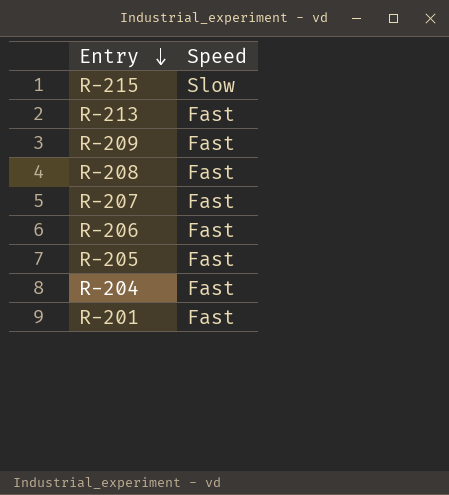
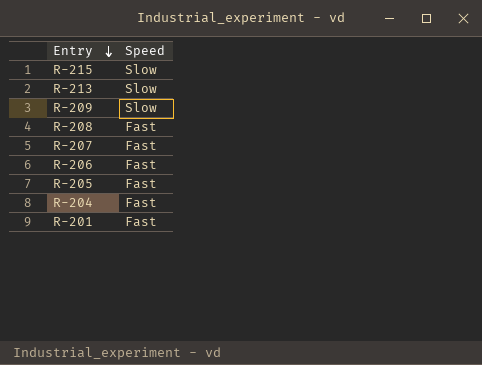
R-213 | Speed: Fast -> Slow
R-209 | Speed: Fast -> Slow

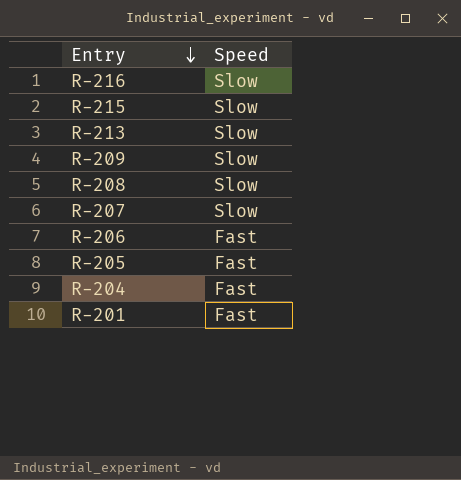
row R-216: none -> Slow
R-208 | Speed: Fast -> Slow
R-207 | Speed: Fast -> Slow

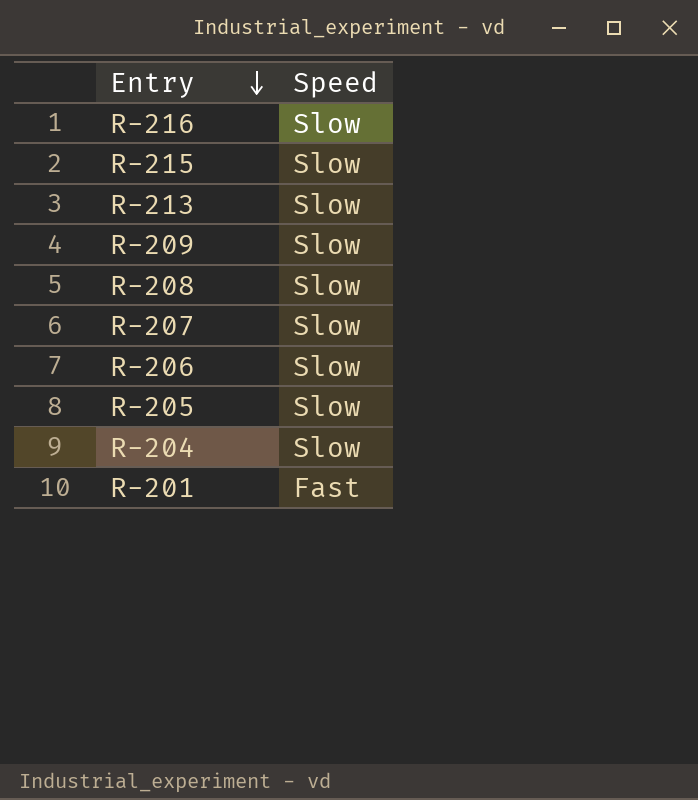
R-206 | Speed: Fast -> Slow
R-205 | Speed: Fast -> Slow
R-204 | Speed: Fast -> Slow

